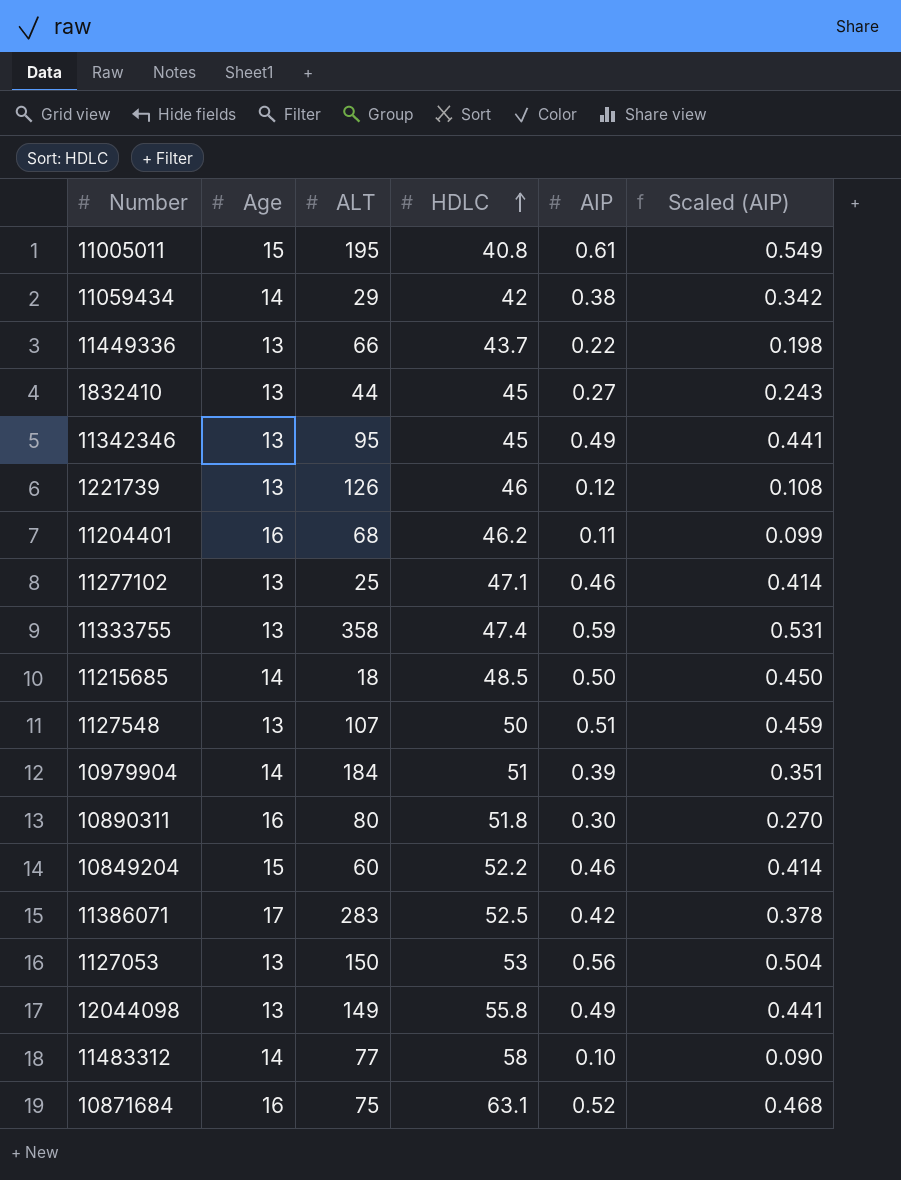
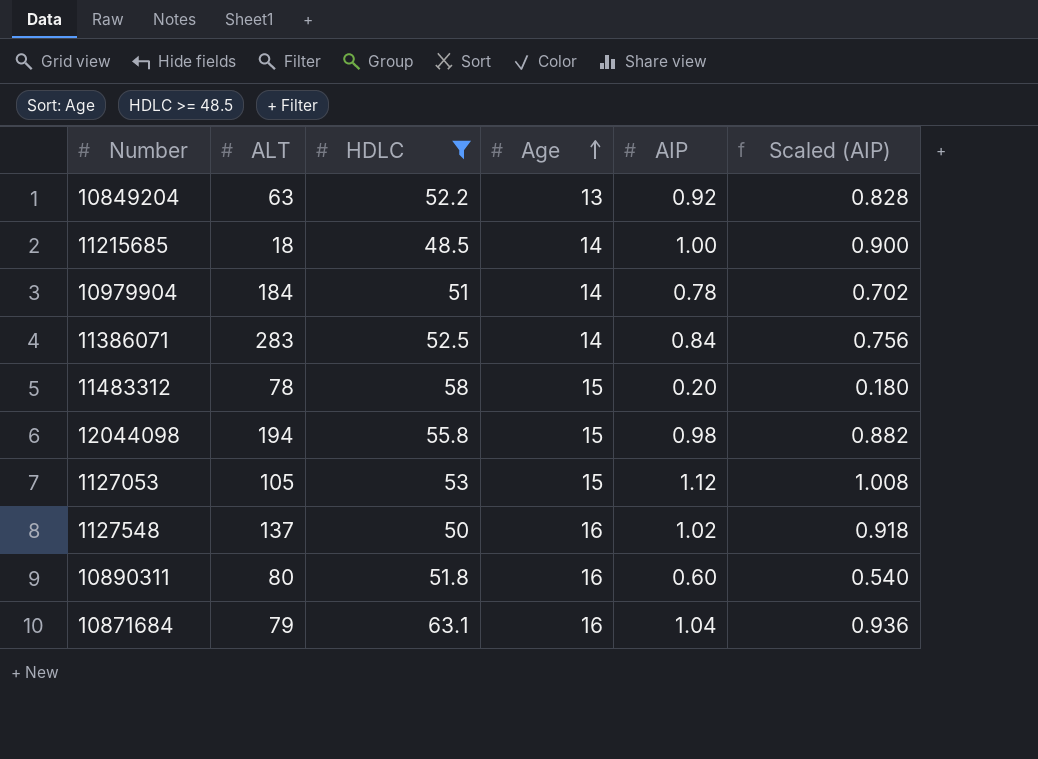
filter: none -> HDLC >= 48.5
row order: HDLC ascending -> Age ascending
column Age | position: 2 -> 4
10849204 | ALT: 60 -> 63
10849204 | Age: 15 -> 13
10849204 | AIP: 0.46 -> 0.92
10849204 | Scaled (AIP): 0.414 -> 0.828
11215685 | AIP: 0.50 -> 1.00
11215685 | Scaled (AIP): 0.450 -> 0.900
10979904 | AIP: 0.39 -> 0.78
10979904 | Scaled (AIP): 0.351 -> 0.702
11386071 | Age: 17 -> 14
11386071 | AIP: 0.42 -> 0.84
11386071 | Scaled (AIP): 0.378 -> 0.756
11483312 | ALT: 77 -> 78
11483312 | Age: 14 -> 15
11483312 | AIP: 0.10 -> 0.20
11483312 | Scaled (AIP): 0.090 -> 0.180
12044098 | ALT: 149 -> 194
12044098 | Age: 13 -> 15
12044098 | AIP: 0.49 -> 0.98
12044098 | Scaled (AIP): 0.441 -> 0.882
1127053 | ALT: 150 -> 105
1127053 | Age: 13 -> 15
1127053 | AIP: 0.56 -> 1.12
1127053 | Scaled (AIP): 0.504 -> 1.008
1127548 | ALT: 107 -> 137
1127548 | Age: 13 -> 16
1127548 | AIP: 0.51 -> 1.02
1127548 | Scaled (AIP): 0.459 -> 0.918
10890311 | AIP: 0.30 -> 0.60
10890311 | Scaled (AIP): 0.270 -> 0.540
10871684 | ALT: 75 -> 79
10871684 | AIP: 0.52 -> 1.04
10871684 | Scaled (AIP): 0.468 -> 0.936

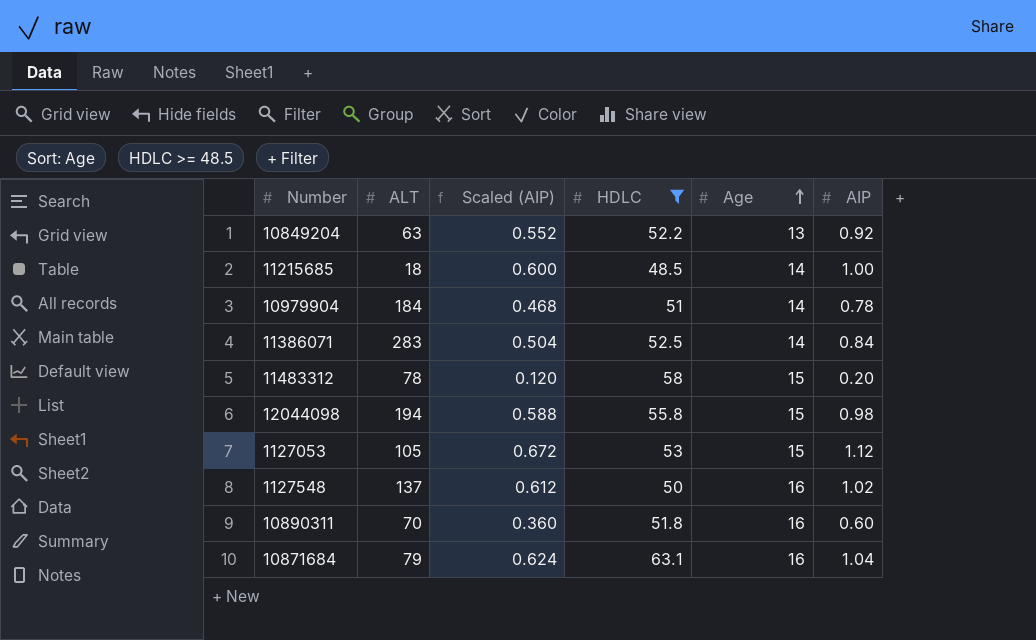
column Scaled (AIP) | formula: [AIP] * 0.9 -> [AIP] * 0.6
column Scaled (AIP) | position: 6 -> 3
10890311 | ALT: 80 -> 70

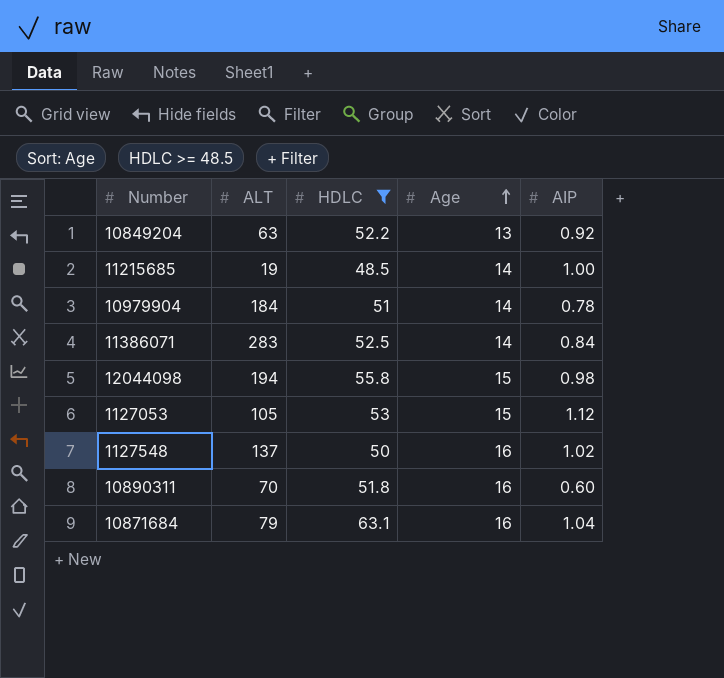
column Scaled (AIP) | formula: [AIP] * 0.6 -> none
row 11483312: 78 | 0.120 | 58 | 15 | 0.20 -> none
11215685 | ALT: 18 -> 19

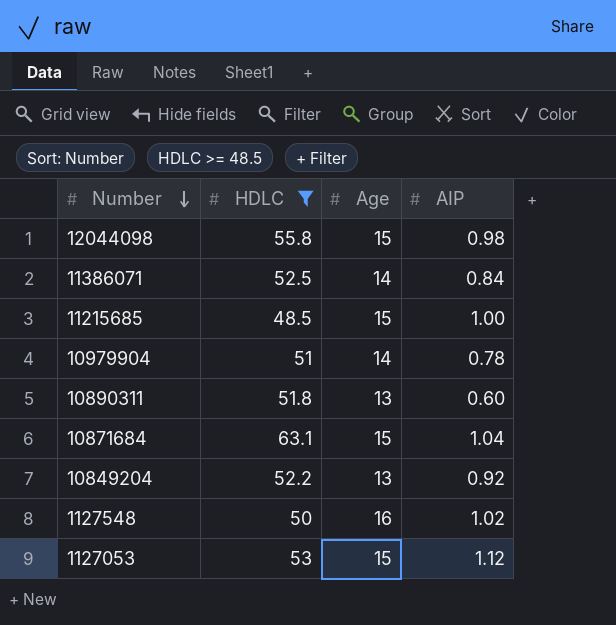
row order: Age ascending -> Number descending
column ALT | position: 2 -> none
11215685 | Age: 14 -> 15
10890311 | Age: 16 -> 13
10871684 | Age: 16 -> 15

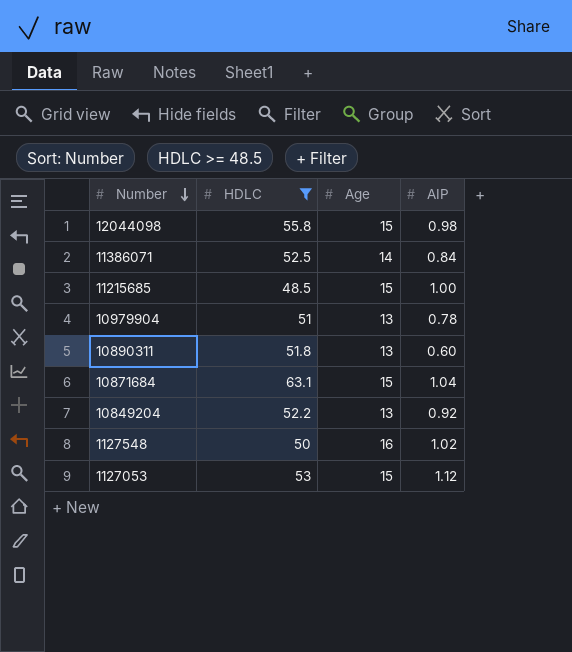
10979904 | Age: 14 -> 13

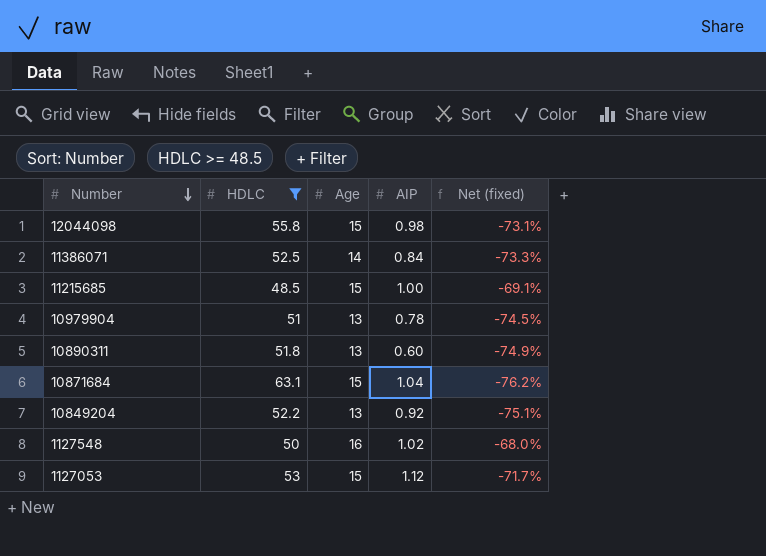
column Net (fixed) | formula: none -> ([Age] - [HDLC]) / [HDLC]

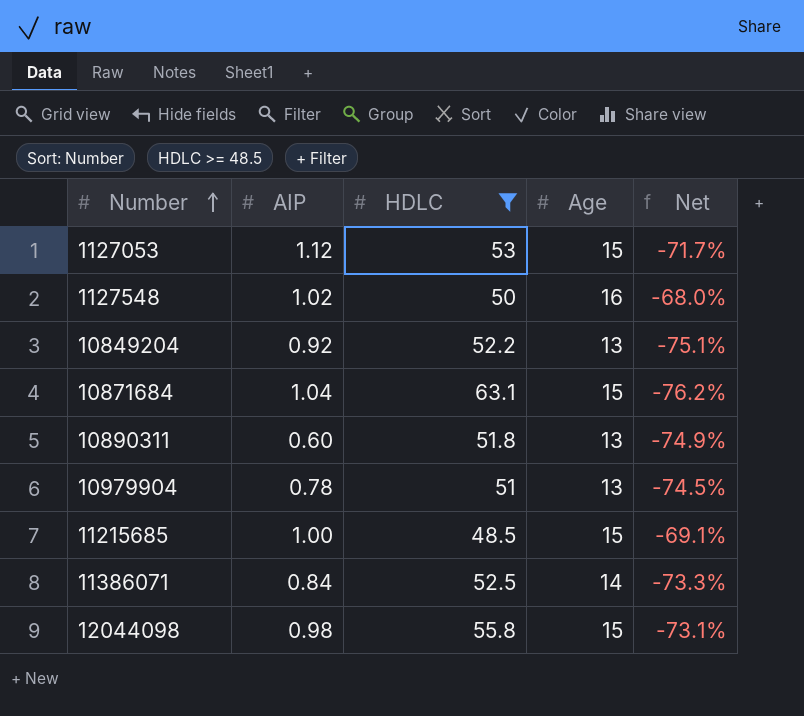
row order: Number descending -> Number ascending
column AIP | position: 4 -> 2
column name: Net (fixed) -> Net

